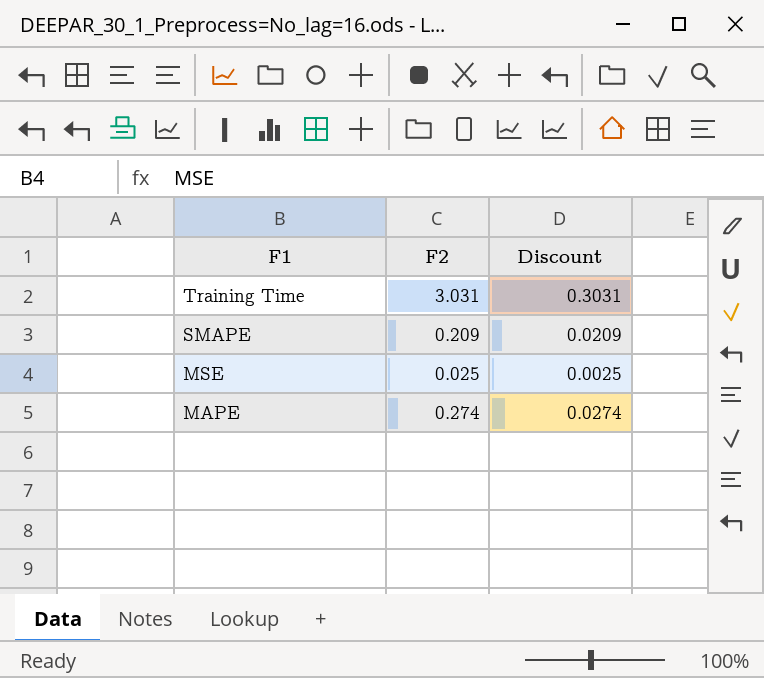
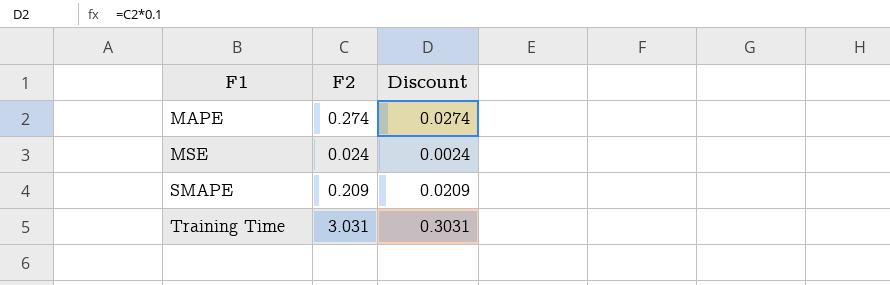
row order: F1 descending -> F1 ascending
MSE | F2: 0.025 -> 0.024
MSE | Discount: 0.0025 -> 0.0024

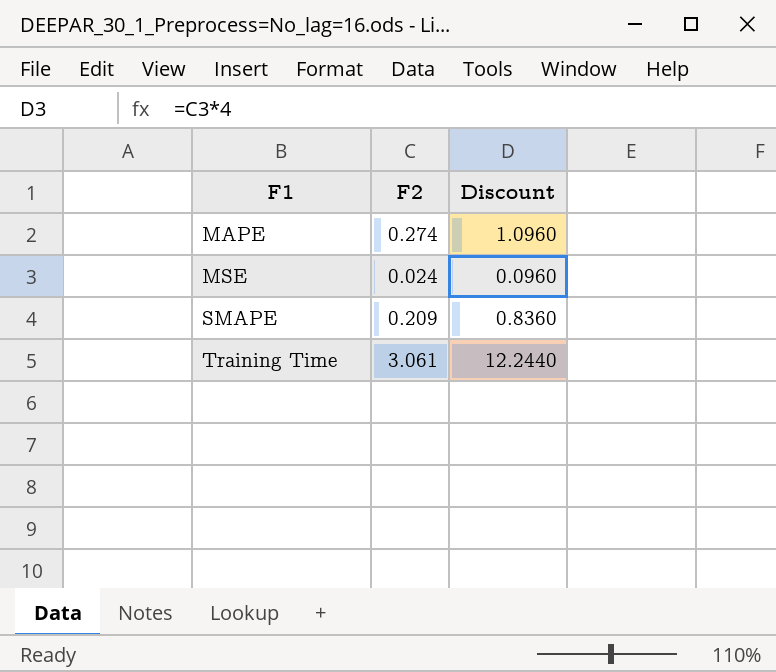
column Discount | formula: [F2] * 0.1 -> [F2] * 4
Training Time | F2: 3.031 -> 3.061

